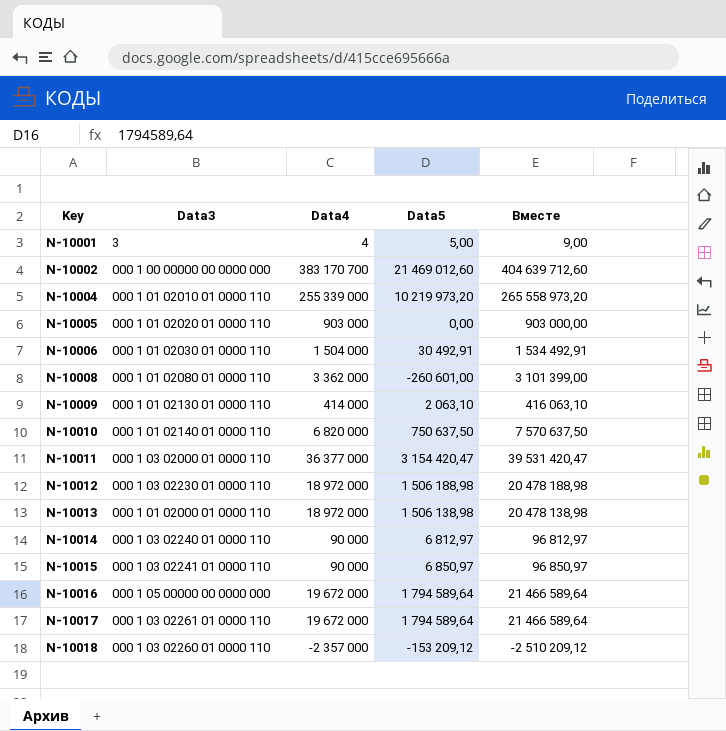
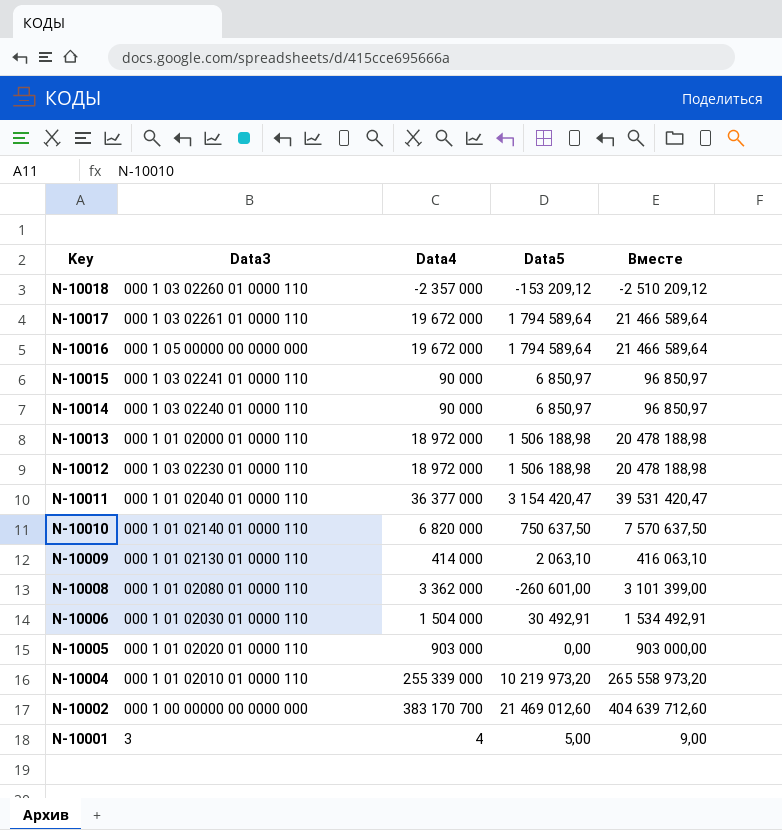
row order: Key ascending -> Key descending
N-10014 | Data5: 6 812,97 -> 6 850,97
N-10014 | Вместе: 96 812,97 -> 96 850,97
N-10013 | Data5: 1 506 138,98 -> 1 506 188,98
N-10013 | Вместе: 20 478 138,98 -> 20 478 188,98
N-10011 | Data3: 000 1 03 02000 01 0000 110 -> 000 1 01 02040 01 0000 110

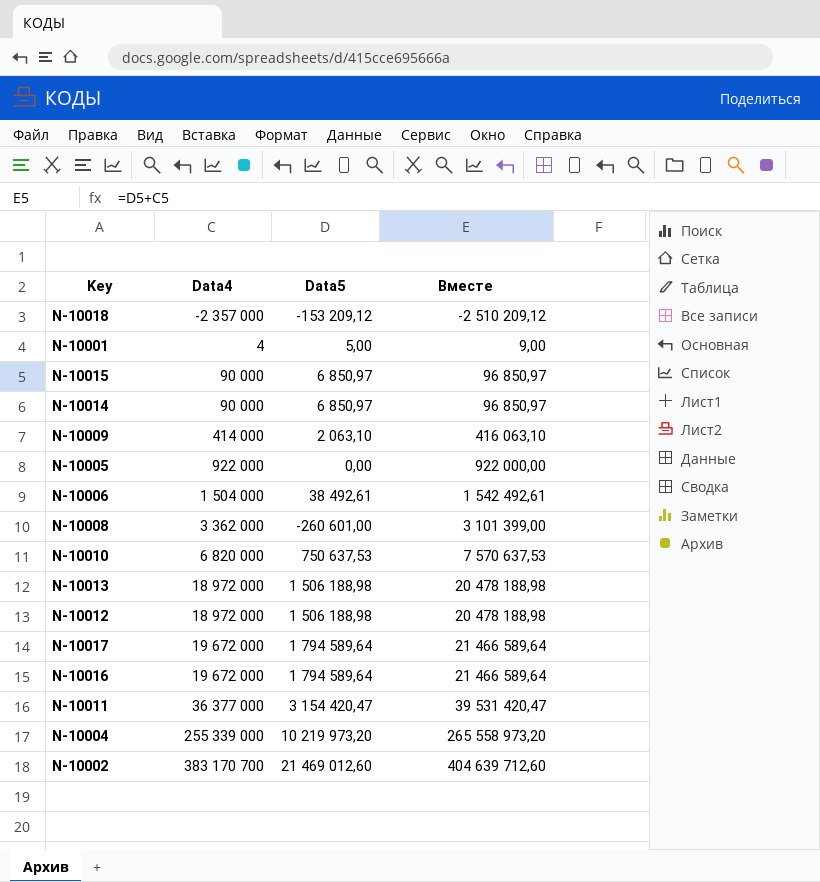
row order: Key descending -> Data4 ascending
column Data3 | position: 2 -> none
N-10005 | Data4: 903 000 -> 922 000
N-10005 | Вместе: 903 000,00 -> 922 000,00
N-10006 | Data5: 30 492,91 -> 38 492,61
N-10006 | Вместе: 1 534 492,91 -> 1 542 492,61
N-10010 | Data5: 750 637,50 -> 750 637,53
N-10010 | Вместе: 7 570 637,50 -> 7 570 637,53

